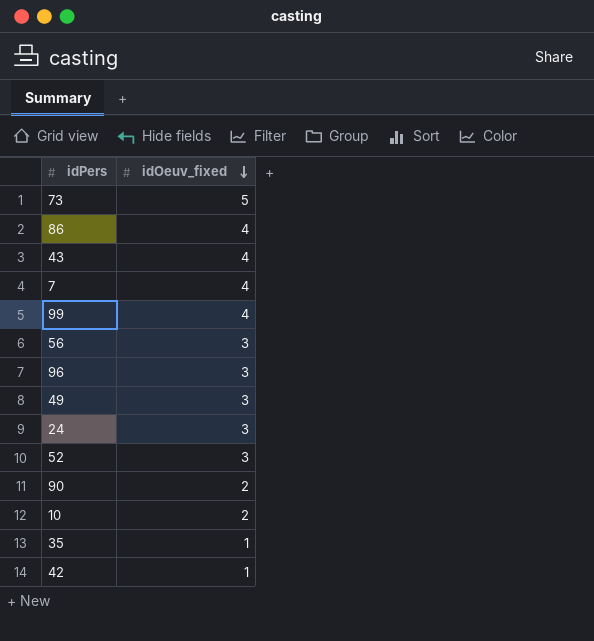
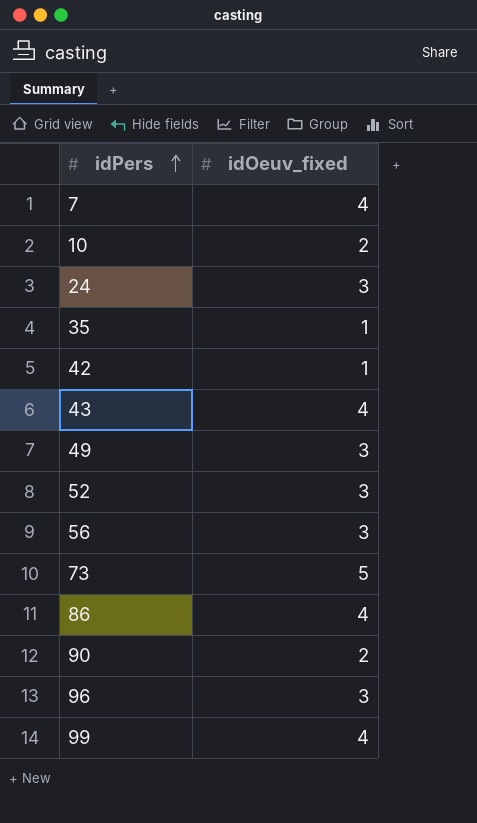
row order: idOeuv_fixed descending -> idPers ascending

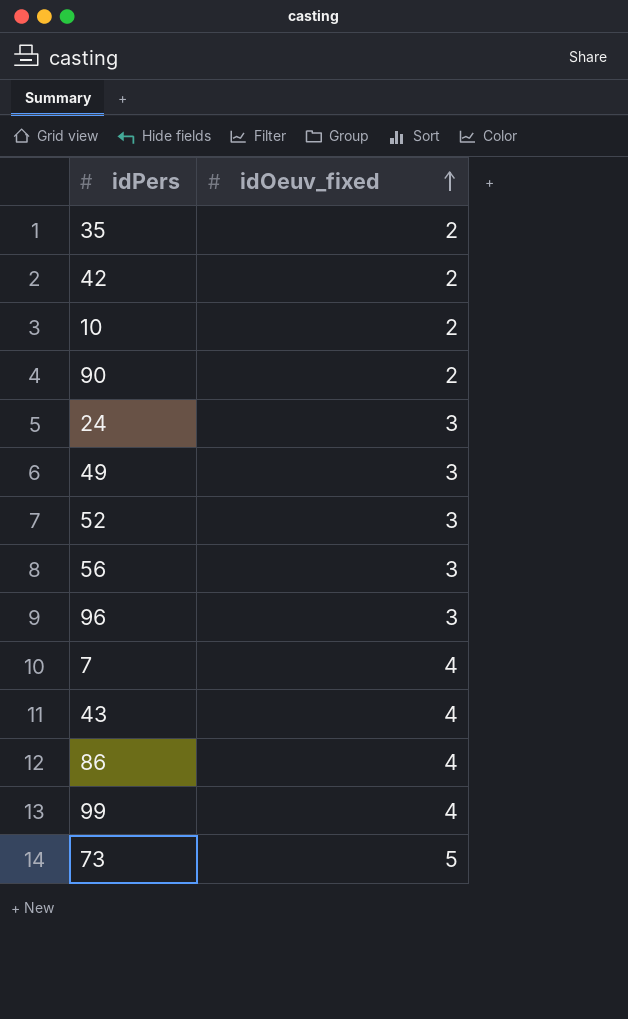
row order: idPers ascending -> idOeuv_fixed ascending
35 | idOeuv_fixed: 1 -> 2
42 | idOeuv_fixed: 1 -> 2

